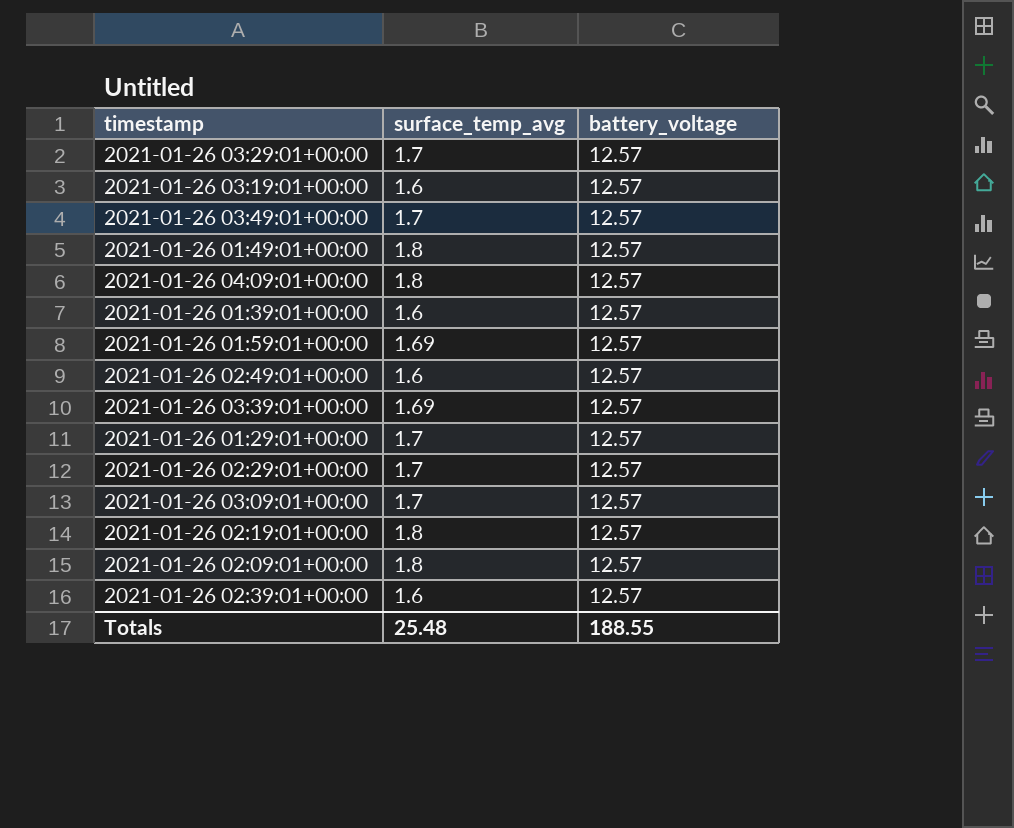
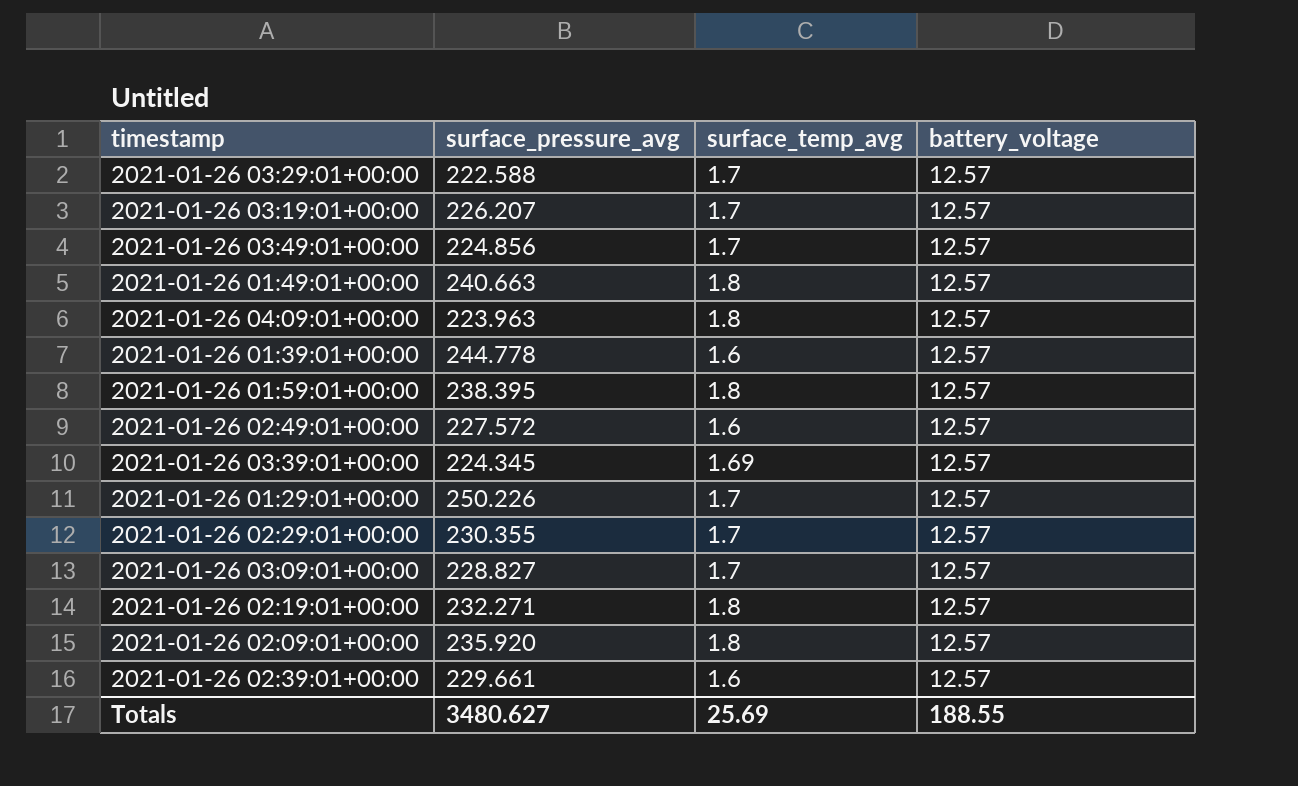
column surface_pressure_avg | position: none -> 2
2021-01-26 03:19:01+00:00 | surface_temp_avg: 1.6 -> 1.7
2021-01-26 01:59:01+00:00 | surface_temp_avg: 1.69 -> 1.8
Totals | surface_temp_avg: 25.48 -> 25.69

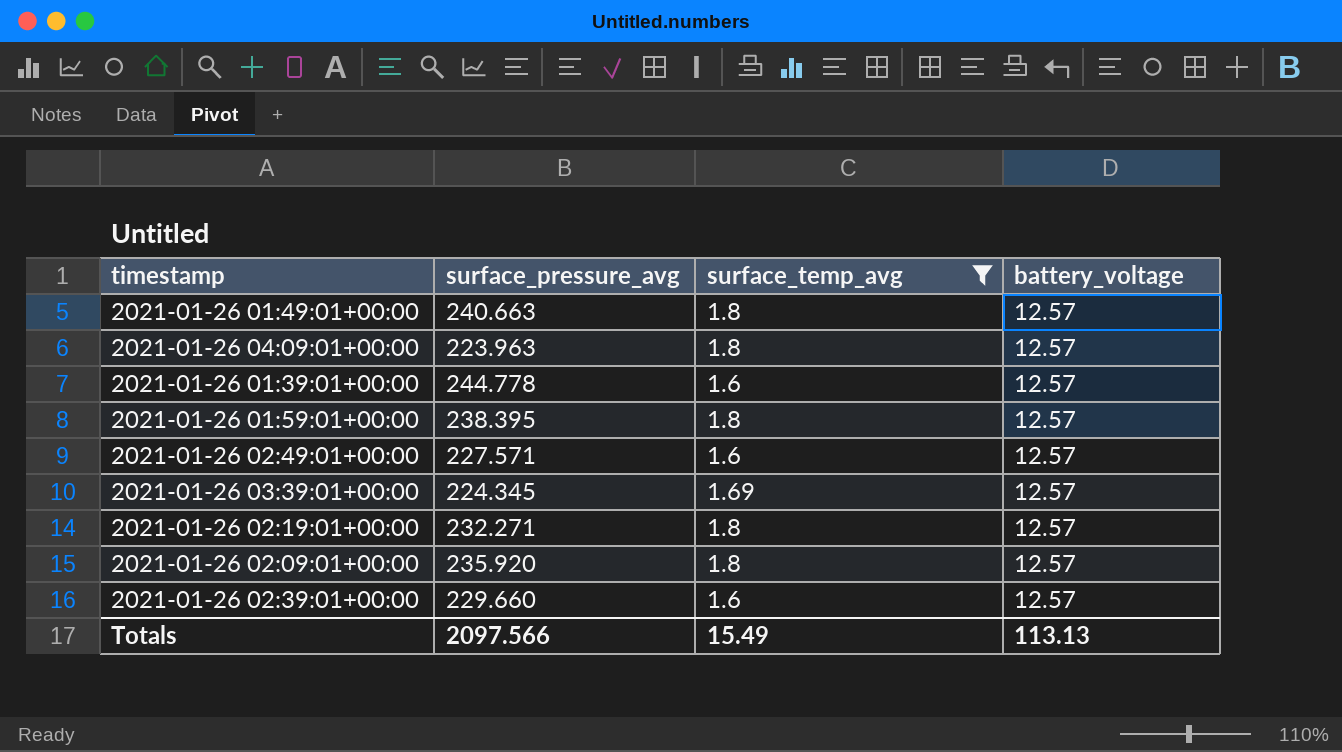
filter: none -> surface_temp_avg != 1.7
2021-01-26 02:49:01+00:00 | surface_pressure_avg: 227.572 -> 227.571
2021-01-26 02:39:01+00:00 | surface_pressure_avg: 229.661 -> 229.660
Totals | surface_pressure_avg: 3480.627 -> 2097.566
Totals | surface_temp_avg: 25.69 -> 15.49
Totals | battery_voltage: 188.55 -> 113.13

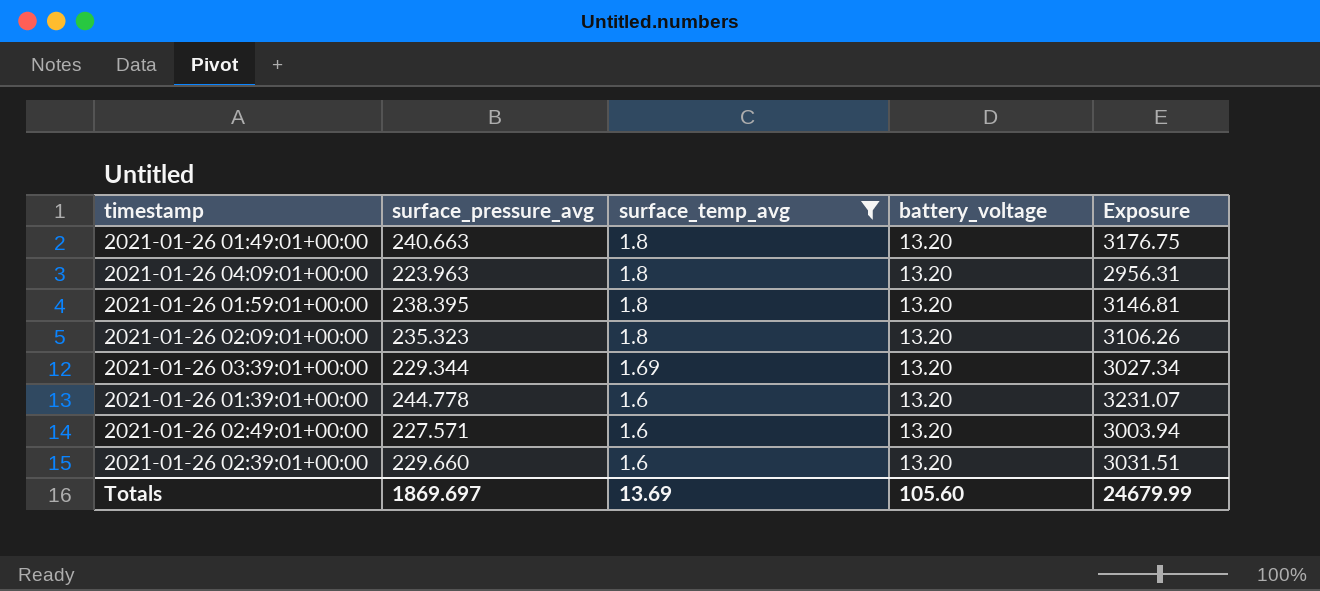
row order: none -> surface_temp_avg descending
column Exposure | formula: none -> [surface_pressure_avg] * [battery_voltage]
row 2021-01-26 02:19:01+00:00: 232.271 | 1.8 | 12.57 -> none
2021-01-26 01:49:01+00:00 | battery_voltage: 12.57 -> 13.20
2021-01-26 04:09:01+00:00 | battery_voltage: 12.57 -> 13.20
2021-01-26 01:59:01+00:00 | battery_voltage: 12.57 -> 13.20
2021-01-26 02:09:01+00:00 | surface_pressure_avg: 235.920 -> 235.323
2021-01-26 02:09:01+00:00 | battery_voltage: 12.57 -> 13.20
2021-01-26 03:39:01+00:00 | surface_pressure_avg: 224.345 -> 229.344
2021-01-26 03:39:01+00:00 | battery_voltage: 12.57 -> 13.20
2021-01-26 01:39:01+00:00 | battery_voltage: 12.57 -> 13.20
2021-01-26 02:49:01+00:00 | battery_voltage: 12.57 -> 13.20
2021-01-26 02:39:01+00:00 | battery_voltage: 12.57 -> 13.20
Totals | surface_pressure_avg: 2097.566 -> 1869.697
Totals | surface_temp_avg: 15.49 -> 13.69
Totals | battery_voltage: 113.13 -> 105.60

